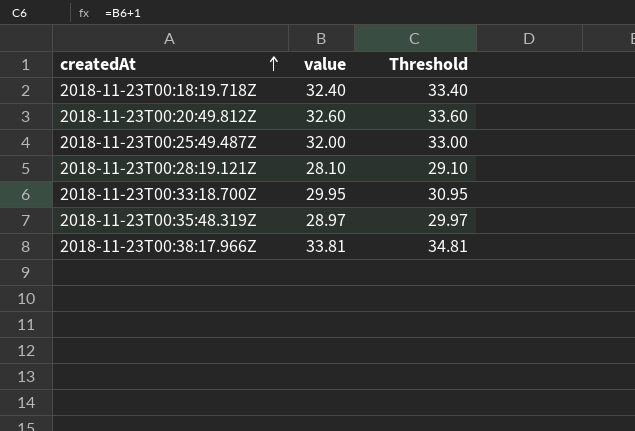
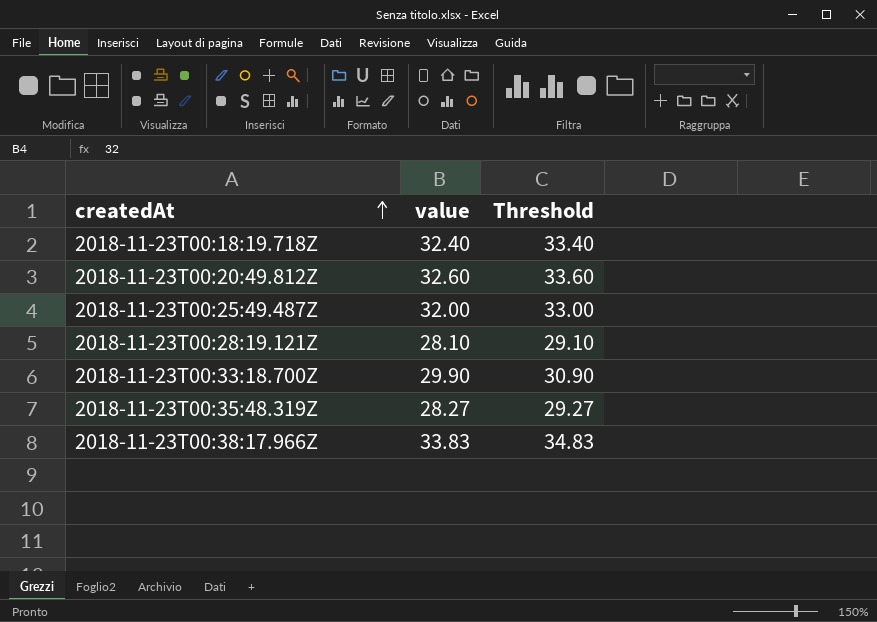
2018-11-23T00:33:18.700Z | value: 29.95 -> 29.90
2018-11-23T00:33:18.700Z | Threshold: 30.95 -> 30.90
2018-11-23T00:35:48.319Z | value: 28.97 -> 28.27
2018-11-23T00:35:48.319Z | Threshold: 29.97 -> 29.27
2018-11-23T00:38:17.966Z | value: 33.81 -> 33.83
2018-11-23T00:38:17.966Z | Threshold: 34.81 -> 34.83

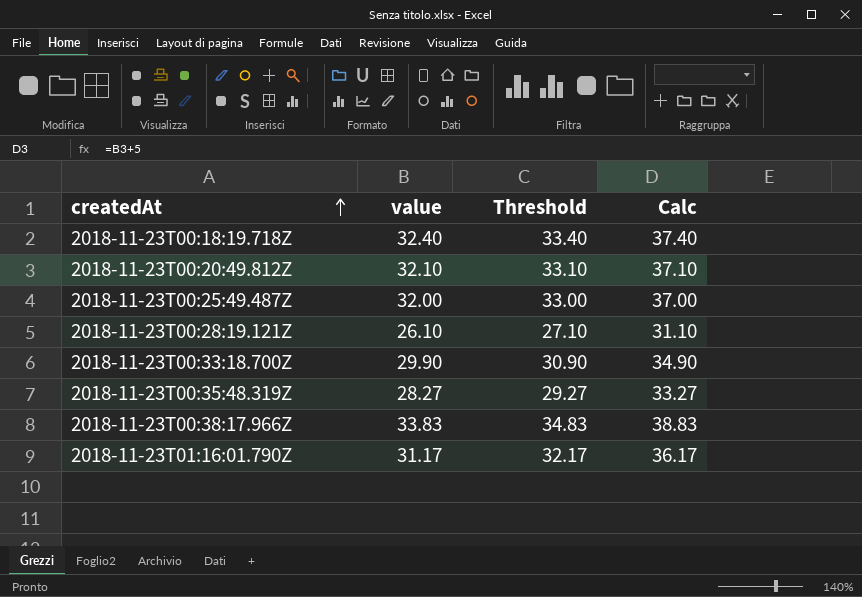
column Calc | formula: none -> [value] + 5
2018-11-23T00:20:49.812Z | value: 32.60 -> 32.10
2018-11-23T00:20:49.812Z | Threshold: 33.60 -> 33.10
2018-11-23T00:28:19.121Z | value: 28.10 -> 26.10
2018-11-23T00:28:19.121Z | Threshold: 29.10 -> 27.10
row 2018-11-23T01:16:01.790Z: none -> 31.17 | 32.17 | 36.17

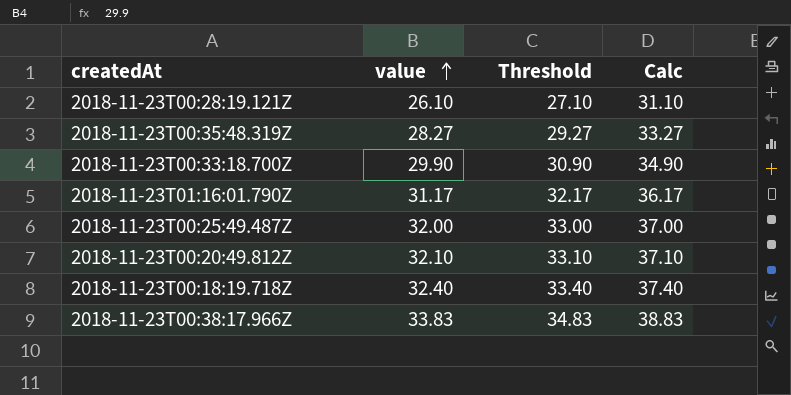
row order: createdAt ascending -> value ascending

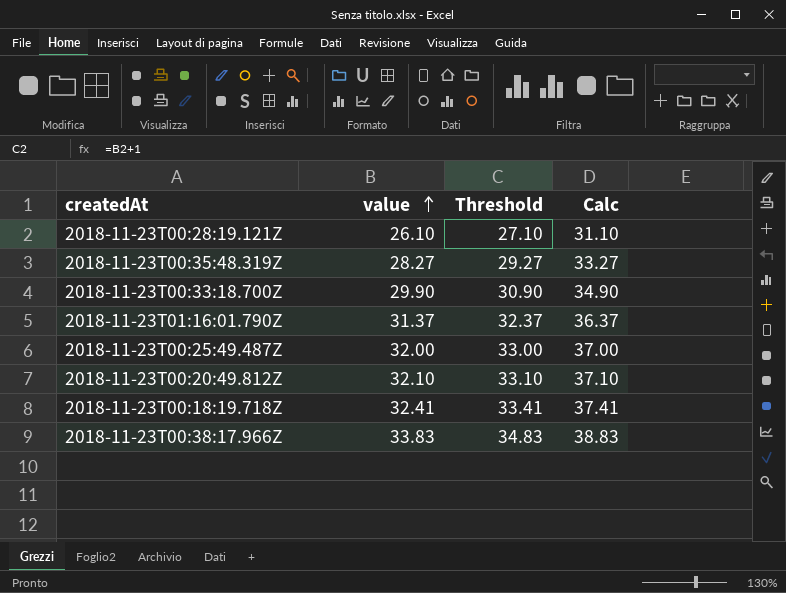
2018-11-23T01:16:01.790Z | value: 31.17 -> 31.37
2018-11-23T01:16:01.790Z | Threshold: 32.17 -> 32.37
2018-11-23T01:16:01.790Z | Calc: 36.17 -> 36.37
2018-11-23T00:18:19.718Z | value: 32.40 -> 32.41
2018-11-23T00:18:19.718Z | Threshold: 33.40 -> 33.41
2018-11-23T00:18:19.718Z | Calc: 37.40 -> 37.41

